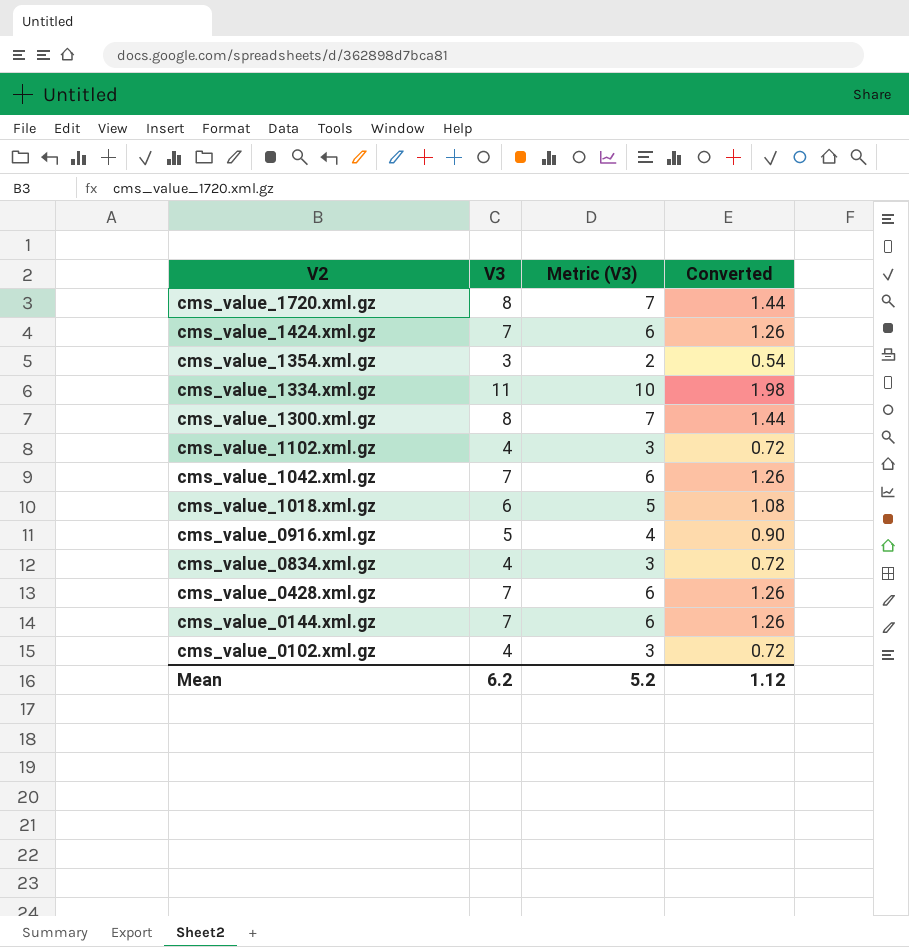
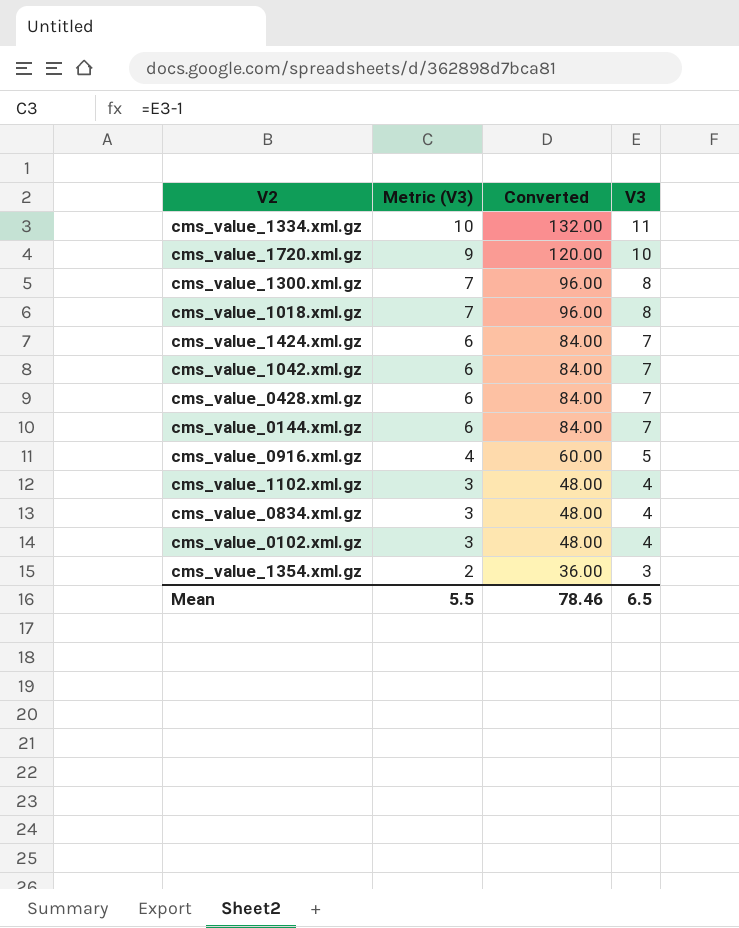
row order: V2 descending -> Metric (V3) descending
column Converted | formula: [V3] * 0.18 -> [V3] * 12
column V3 | position: 2 -> 4
cms_value_1720.xml.gz | Metric (V3): 7 -> 9
cms_value_1720.xml.gz | V3: 8 -> 10
cms_value_1018.xml.gz | Metric (V3): 5 -> 7
cms_value_1018.xml.gz | V3: 6 -> 8
Mean | Metric (V3): 5.2 -> 5.5
Mean | Converted: 1.12 -> 78.46
Mean | V3: 6.2 -> 6.5

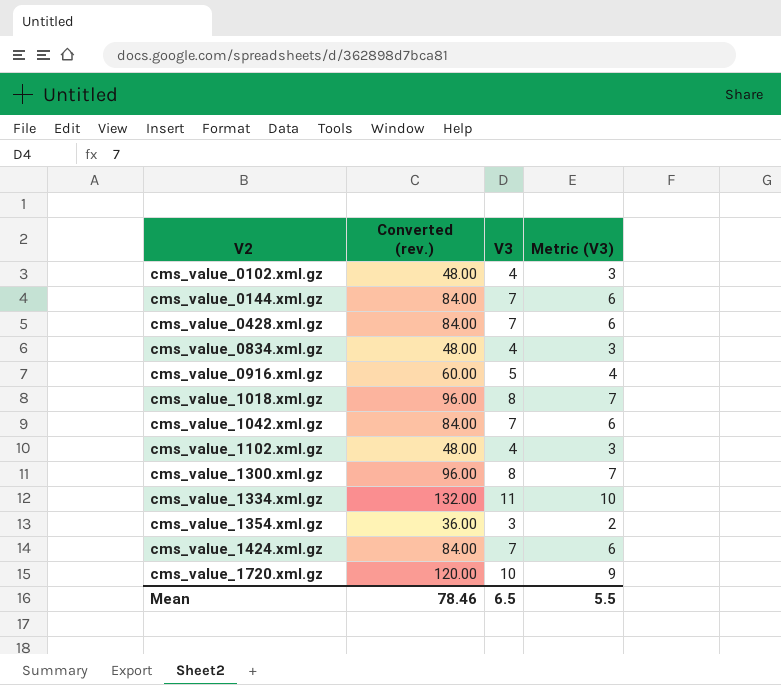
row order: Metric (V3) descending -> V2 ascending
column name: Converted -> Converted (rev.)
column Metric (V3) | position: 2 -> 4

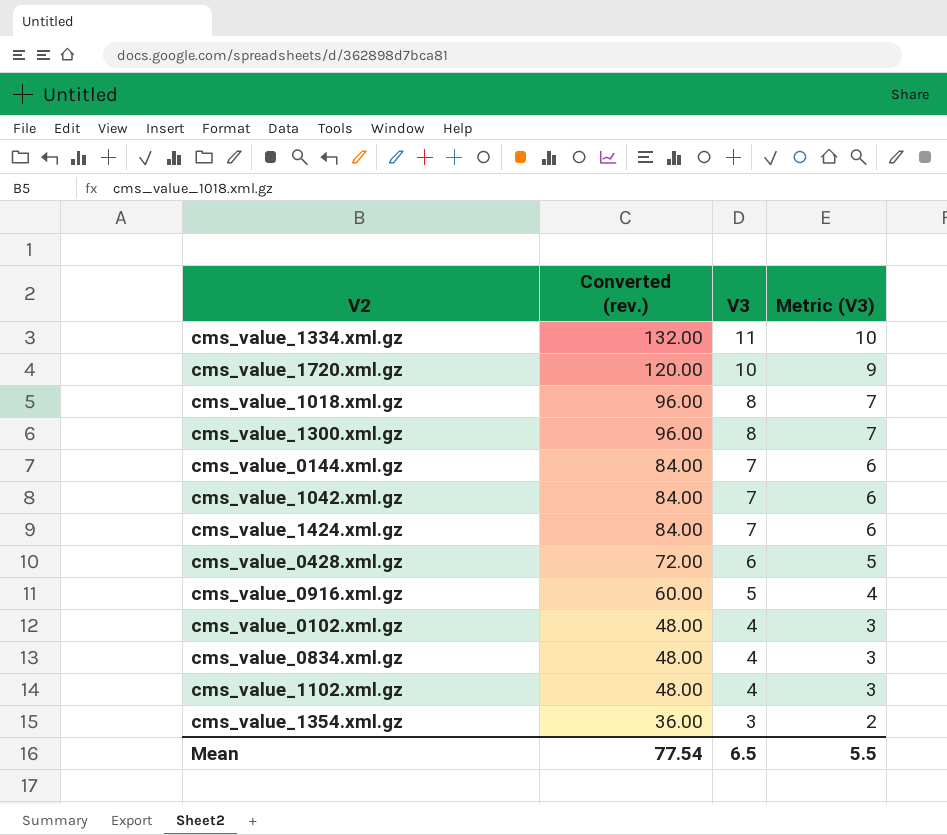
row order: V2 ascending -> Converted (rev.) descending
cms_value_0428.xml.gz | Converted (rev.): 84.00 -> 72.00
cms_value_0428.xml.gz | V3: 7 -> 6
cms_value_0428.xml.gz | Metric (V3): 6 -> 5
Mean | Converted (rev.): 78.46 -> 77.54

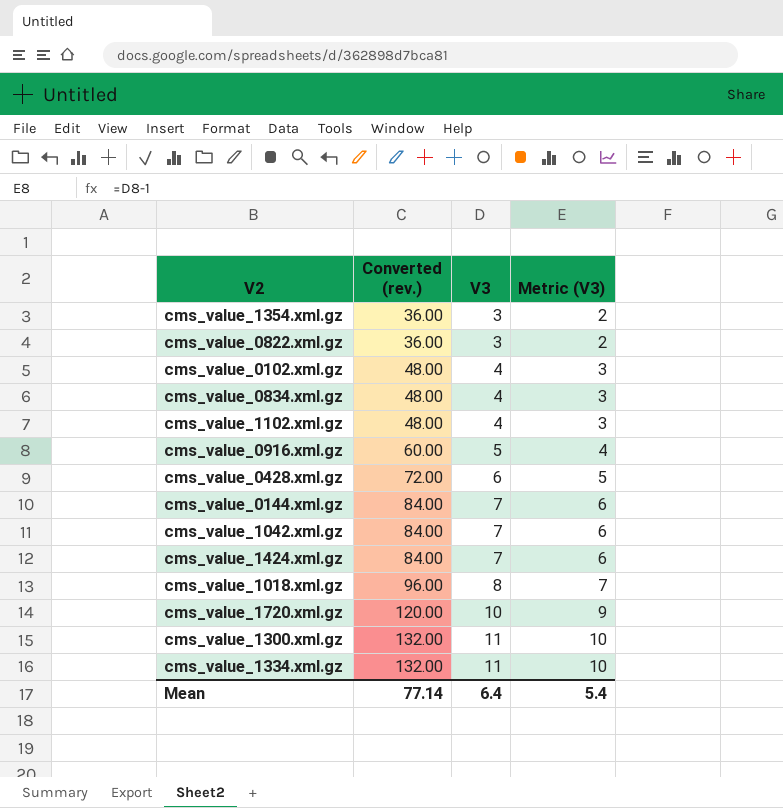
row order: Converted (rev.) descending -> Converted (rev.) ascending
row cms_value_0822.xml.gz: none -> 36.00 | 3 | 2
cms_value_1300.xml.gz | Converted (rev.): 96.00 -> 132.00
cms_value_1300.xml.gz | V3: 8 -> 11
cms_value_1300.xml.gz | Metric (V3): 7 -> 10
Mean | Converted (rev.): 77.54 -> 77.14
Mean | V3: 6.5 -> 6.4
Mean | Metric (V3): 5.5 -> 5.4

